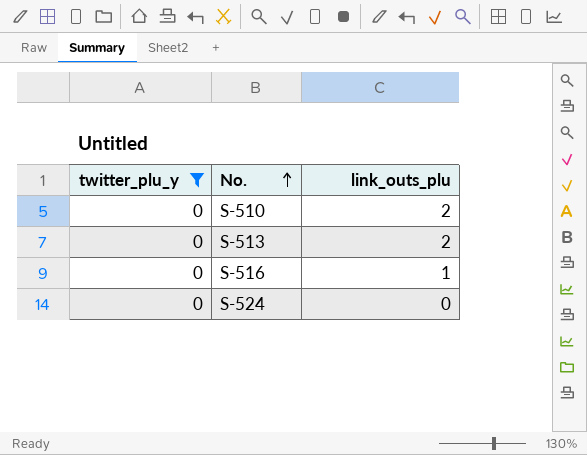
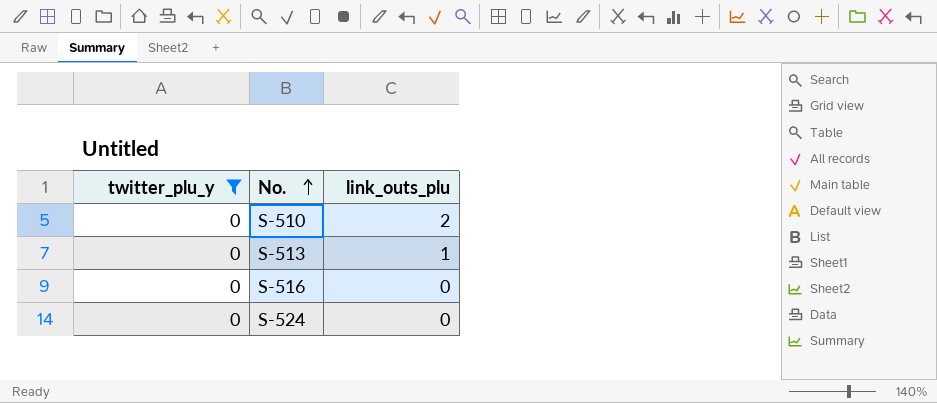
S-513 | link_outs_plu: 2 -> 1
S-516 | link_outs_plu: 1 -> 0

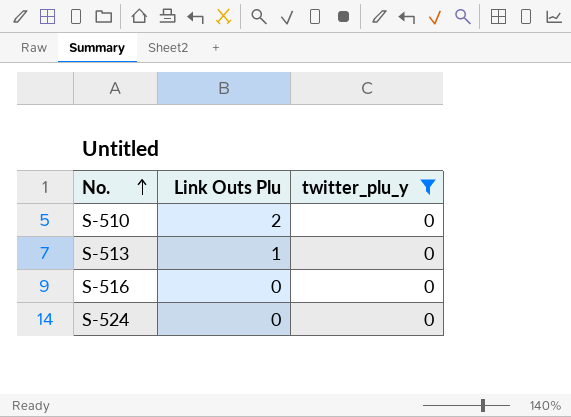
column name: link_outs_plu -> Link Outs Plu
column twitter_plu_y | position: 1 -> 3

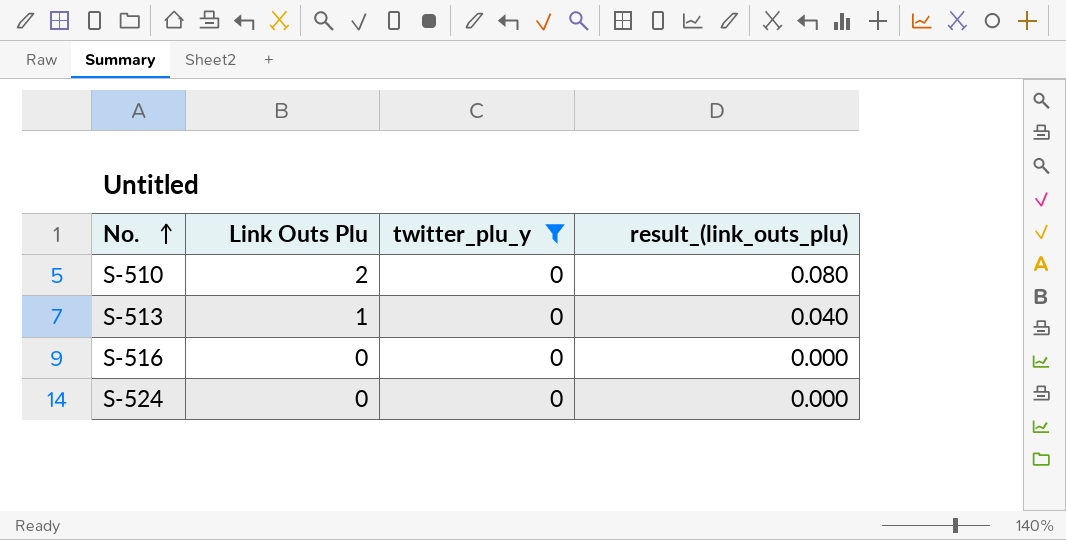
column result_(link_outs_plu) | formula: none -> [Link Outs Plu] * 0.04

